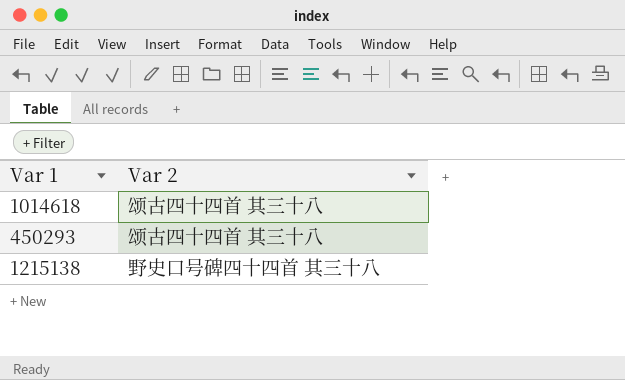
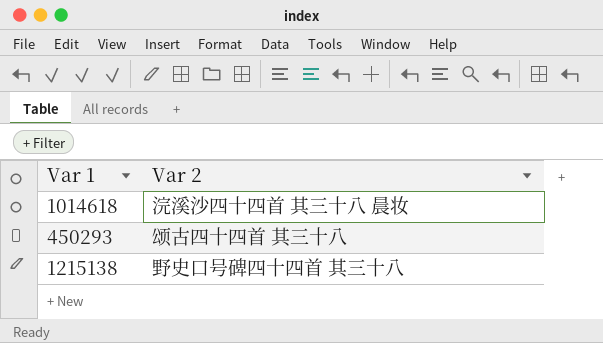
1014618 | Var 2: 颂古四十四首 其三十八 -> 浣溪沙四十四首 其三十八 晨妆

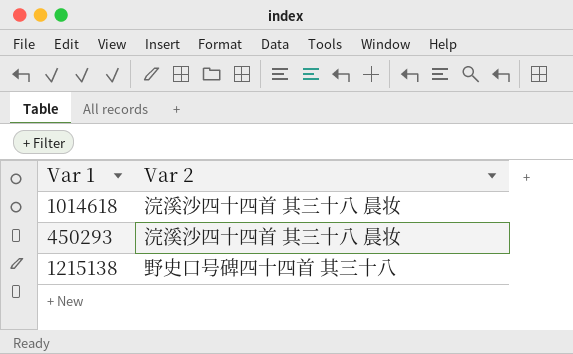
450293 | Var 2: 颂古四十四首 其三十八 -> 浣溪沙四十四首 其三十八 晨妆

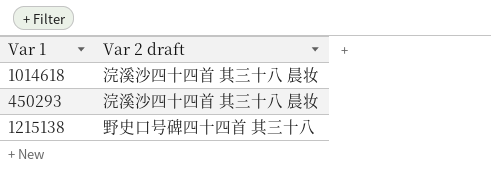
column name: Var 2 -> Var 2 draft

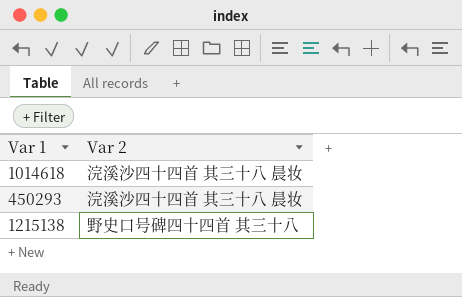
column name: Var 2 draft -> Var 2

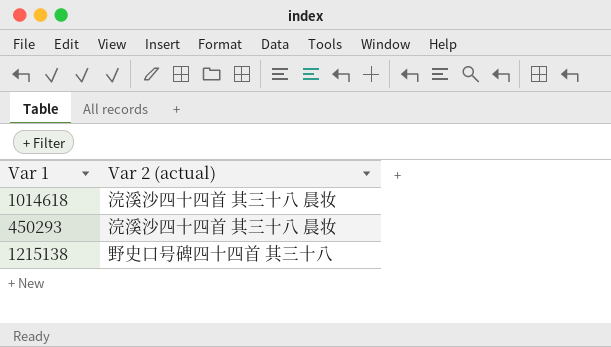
column name: Var 2 -> Var 2 (actual)

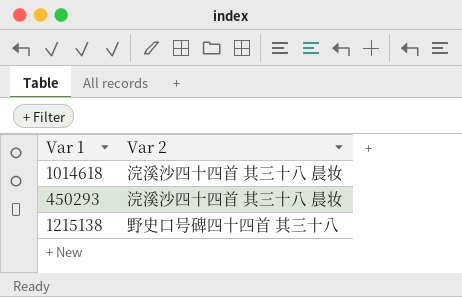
column name: Var 2 (actual) -> Var 2

